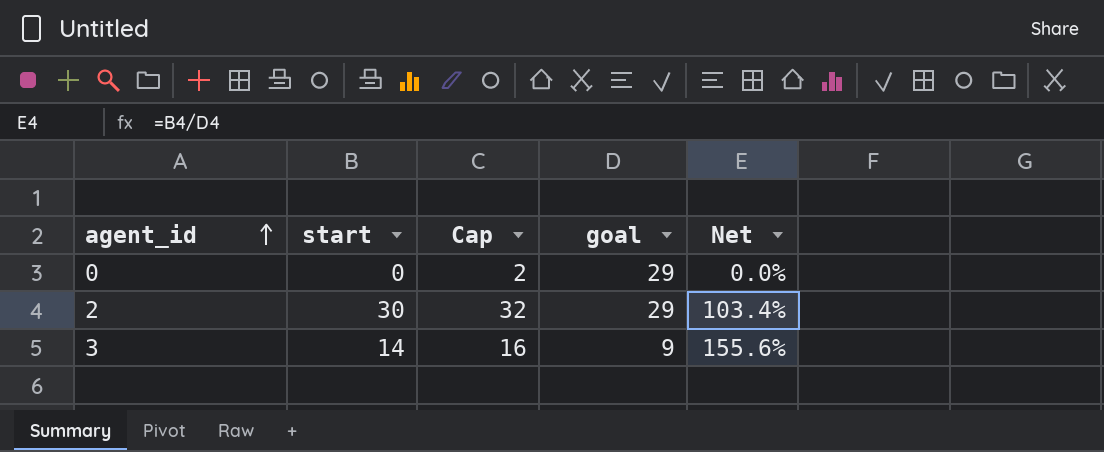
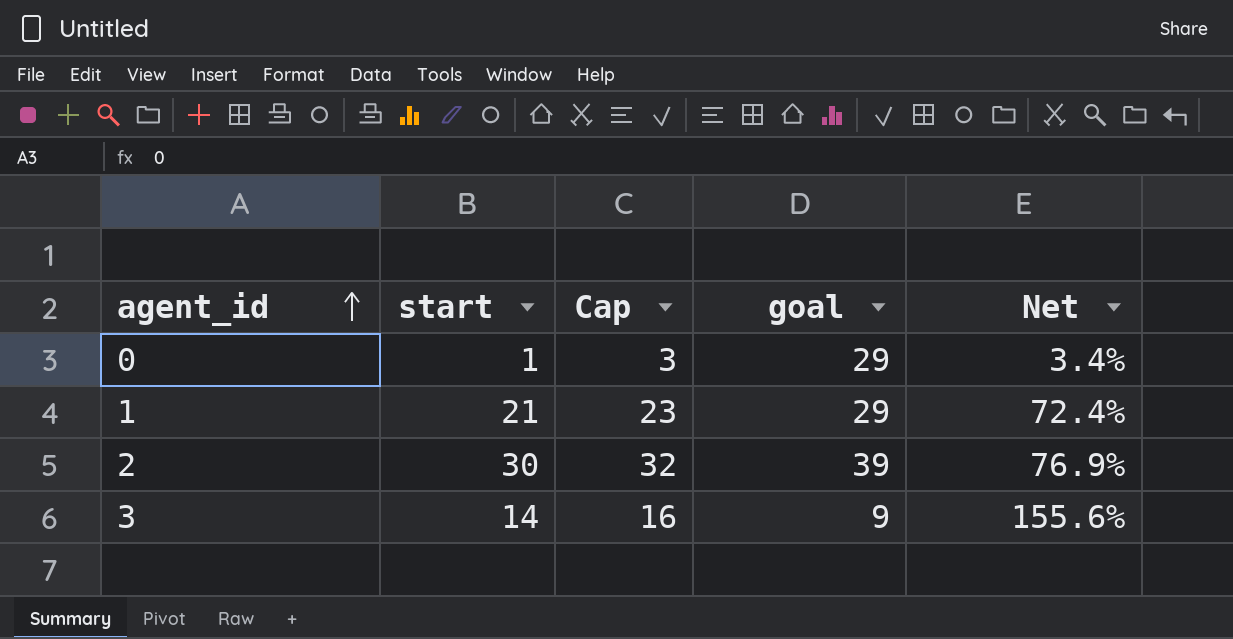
0 | start: 0 -> 1
0 | Cap: 2 -> 3
0 | Net: 0.0% -> 3.4%
row 1: none -> 21 | 23 | 29 | 72.4%
2 | goal: 29 -> 39
2 | Net: 103.4% -> 76.9%

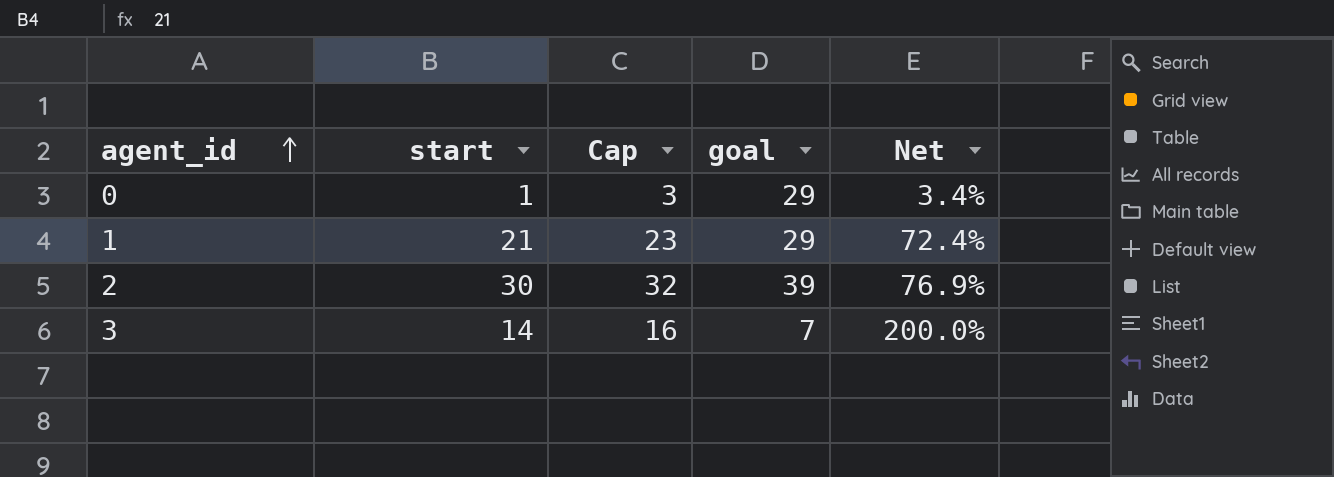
3 | goal: 9 -> 7
3 | Net: 155.6% -> 200.0%

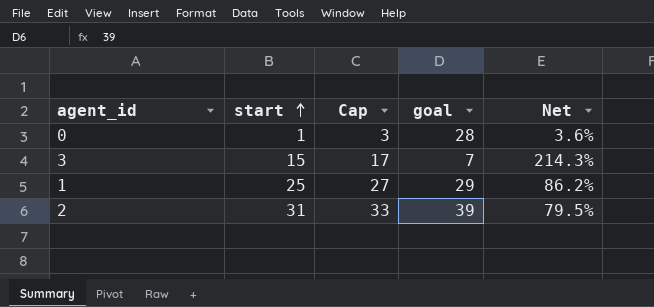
row order: agent_id ascending -> start ascending
0 | goal: 29 -> 28
0 | Net: 3.4% -> 3.6%
3 | start: 14 -> 15
3 | Cap: 16 -> 17
3 | Net: 200.0% -> 214.3%
1 | start: 21 -> 25
1 | Cap: 23 -> 27
1 | Net: 72.4% -> 86.2%
2 | start: 30 -> 31
2 | Cap: 32 -> 33
2 | Net: 76.9% -> 79.5%

